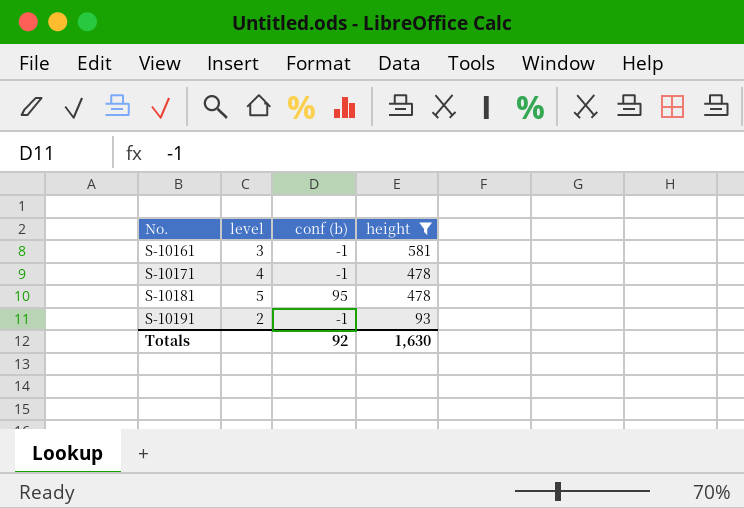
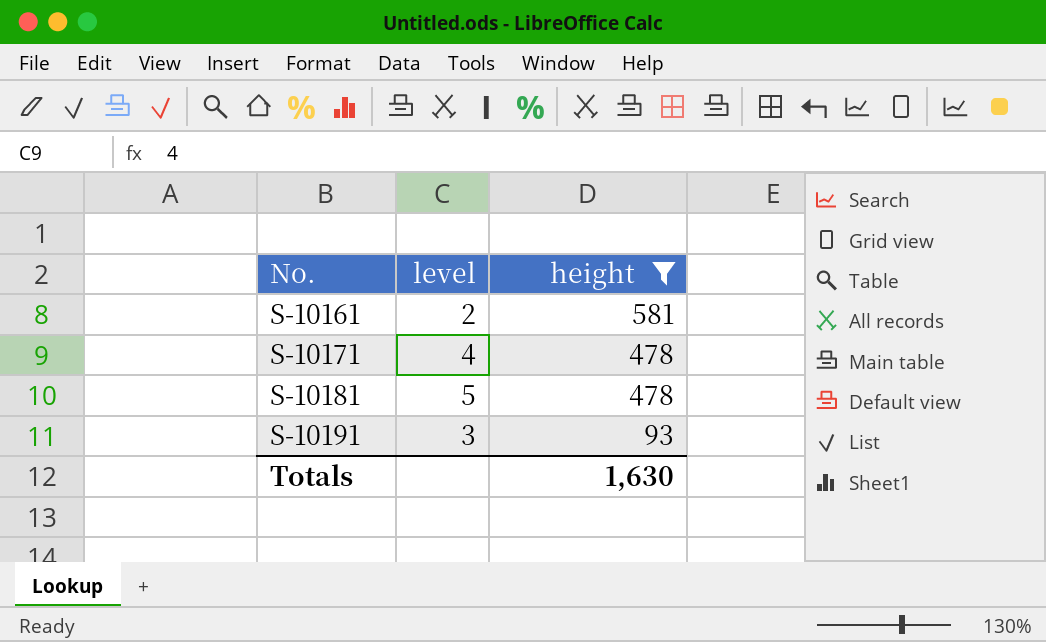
column conf (b) | position: 3 -> none
S-10161 | level: 3 -> 2
S-10191 | level: 2 -> 3

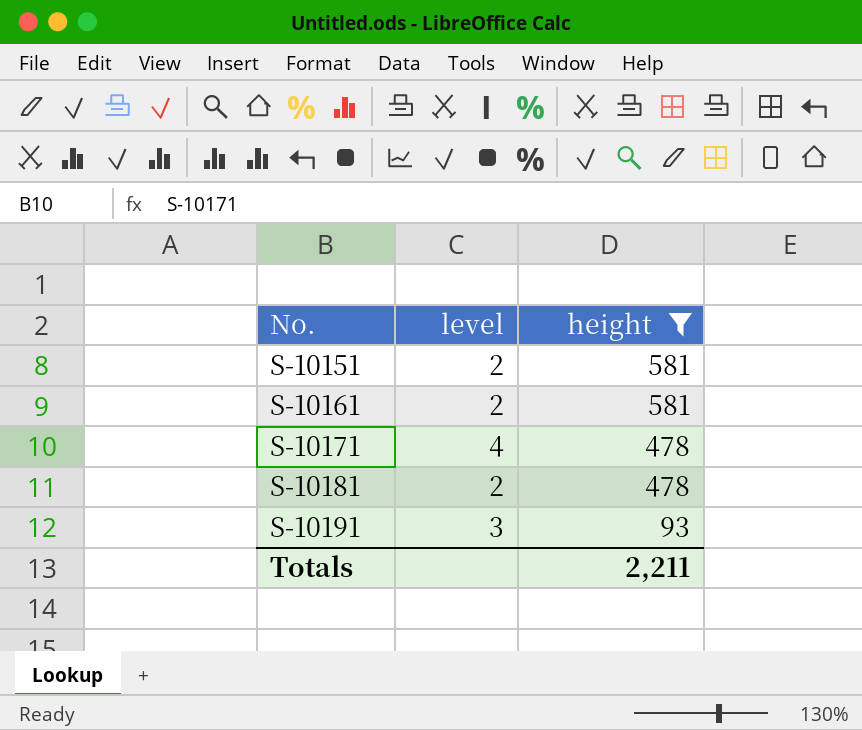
row S-10151: none -> 2 | 581
S-10181 | level: 5 -> 2
Totals | height: 1,630 -> 2,211

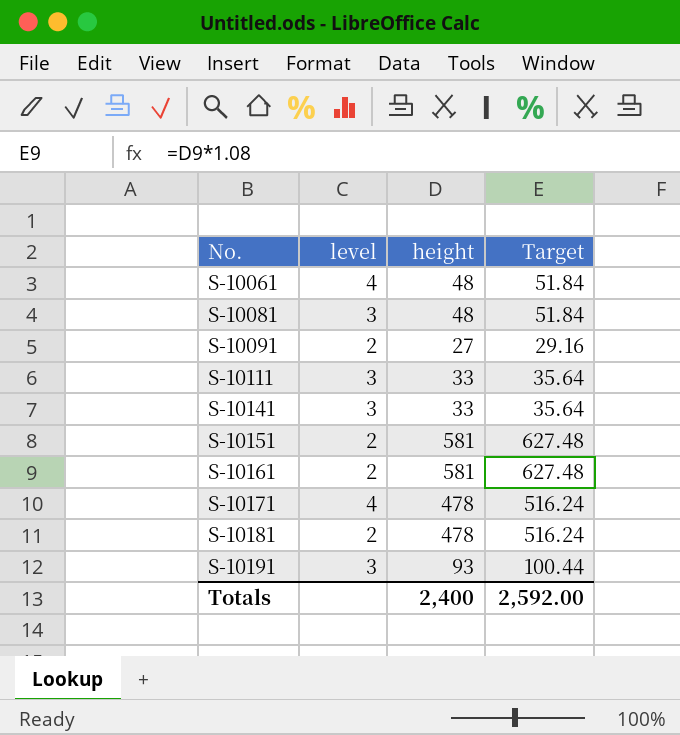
filter: height >= 93 -> none
column Target | formula: none -> [height] * 1.08
Totals | height: 2,211 -> 2,400

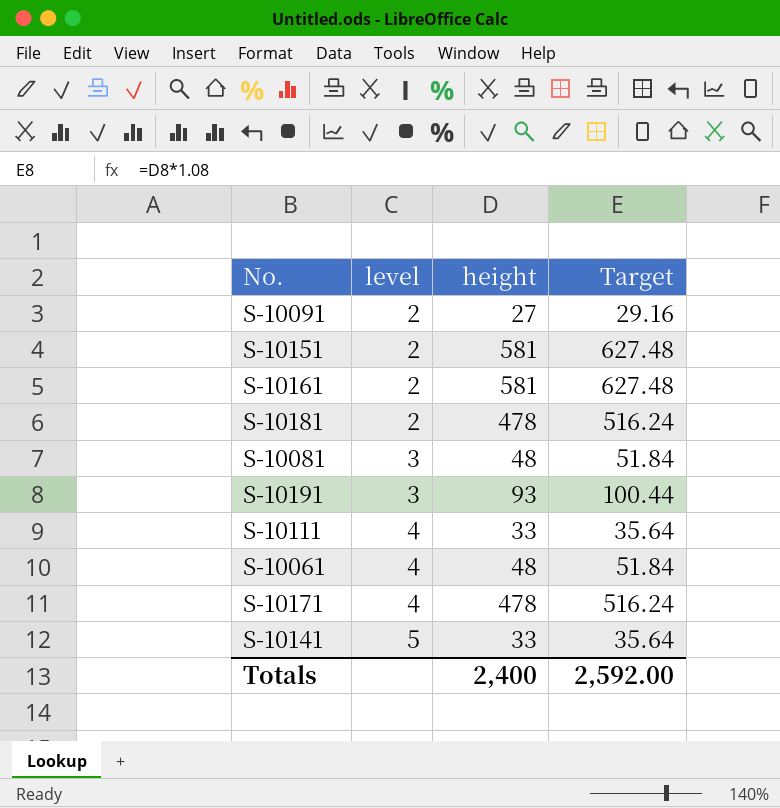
row order: No. ascending -> level ascending
S-10111 | level: 3 -> 4
S-10141 | level: 3 -> 5

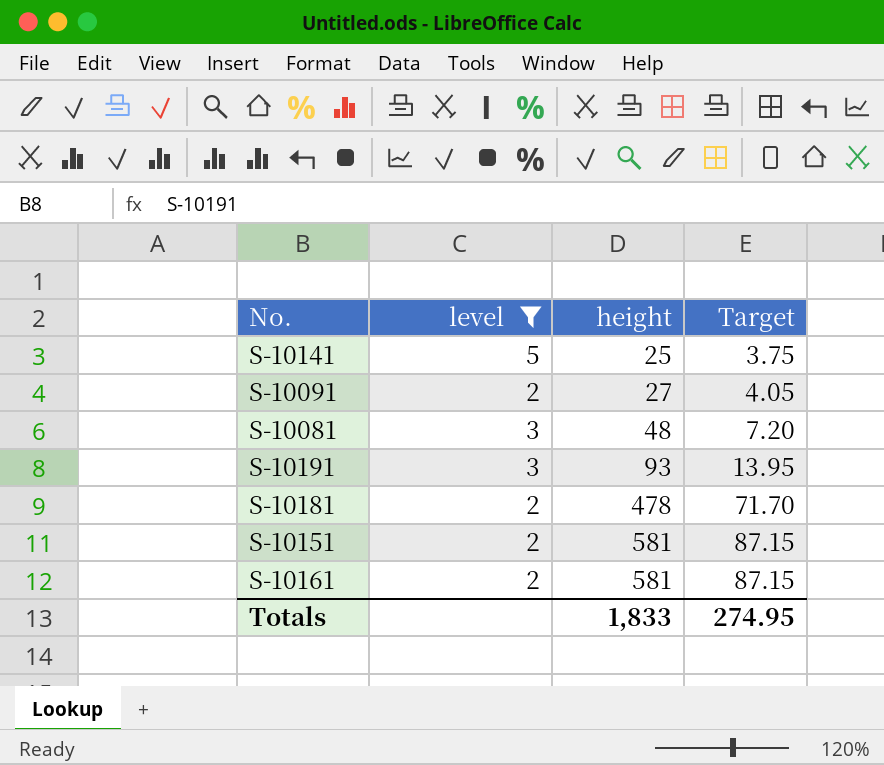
filter: none -> level != 4
row order: level ascending -> height ascending
column Target | formula: [height] * 1.08 -> [height] * 0.15
S-10141 | height: 33 -> 25
Totals | height: 2,400 -> 1,833
Totals | Target: 2,592.00 -> 274.95

